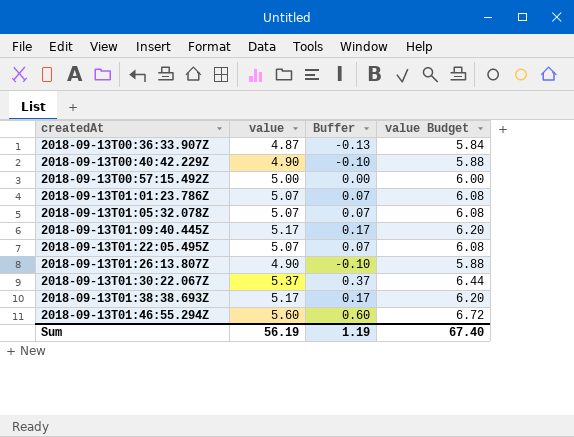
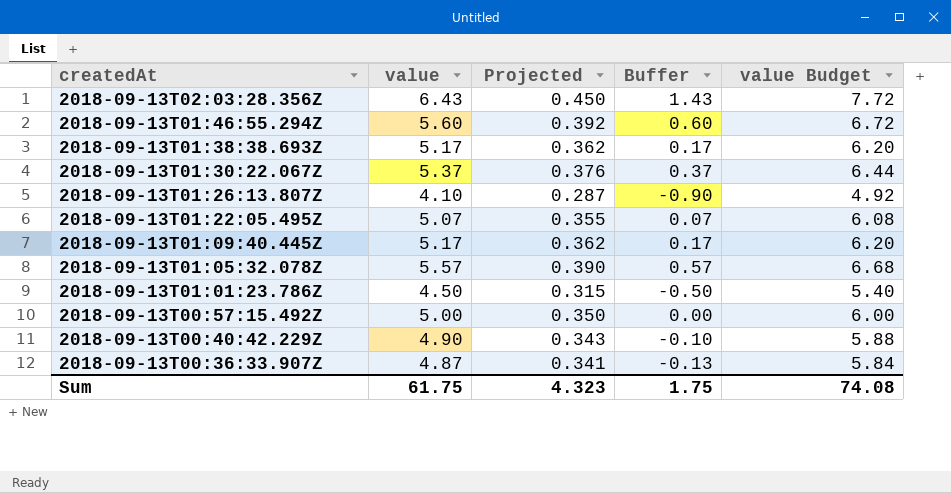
row order: createdAt ascending -> createdAt descending
column Projected | formula: none -> [value] * 0.07
row 2018-09-13T02:03:28.356Z: none -> 6.43 | 0.450 | 1.43 | 7.72
2018-09-13T01:26:13.807Z | value: 4.90 -> 4.10
2018-09-13T01:26:13.807Z | Buffer: -0.10 -> -0.90
2018-09-13T01:26:13.807Z | value Budget: 5.88 -> 4.92
2018-09-13T01:05:32.078Z | value: 5.07 -> 5.57
2018-09-13T01:05:32.078Z | Buffer: 0.07 -> 0.57
2018-09-13T01:05:32.078Z | value Budget: 6.08 -> 6.68
2018-09-13T01:01:23.786Z | value: 5.07 -> 4.50
2018-09-13T01:01:23.786Z | Buffer: 0.07 -> -0.50
2018-09-13T01:01:23.786Z | value Budget: 6.08 -> 5.40
Sum | value: 56.19 -> 61.75
Sum | Buffer: 1.19 -> 1.75
Sum | value Budget: 67.40 -> 74.08

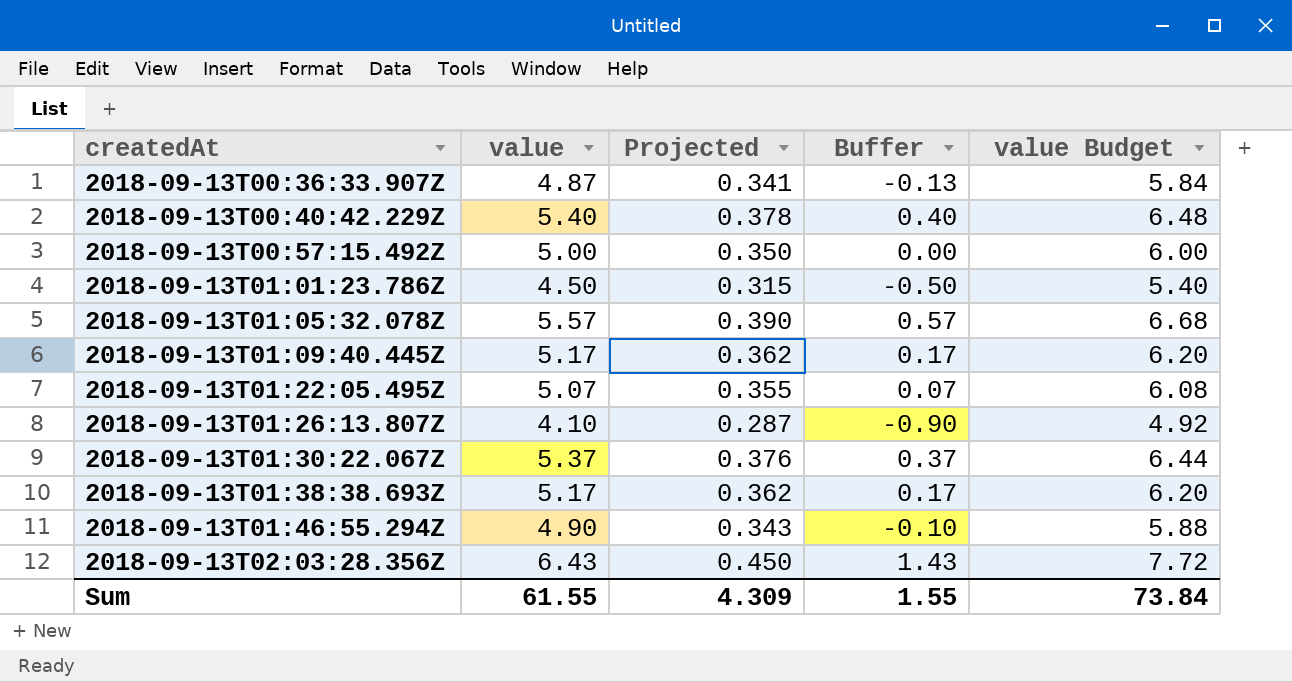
row order: createdAt descending -> createdAt ascending
2018-09-13T00:40:42.229Z | value: 4.90 -> 5.40
2018-09-13T00:40:42.229Z | Projected: 0.343 -> 0.378
2018-09-13T00:40:42.229Z | Buffer: -0.10 -> 0.40
2018-09-13T00:40:42.229Z | value Budget: 5.88 -> 6.48
2018-09-13T01:46:55.294Z | value: 5.60 -> 4.90
2018-09-13T01:46:55.294Z | Projected: 0.392 -> 0.343
2018-09-13T01:46:55.294Z | Buffer: 0.60 -> -0.10
2018-09-13T01:46:55.294Z | value Budget: 6.72 -> 5.88
Sum | value: 61.75 -> 61.55
Sum | Projected: 4.323 -> 4.309
Sum | Buffer: 1.75 -> 1.55
Sum | value Budget: 74.08 -> 73.84

